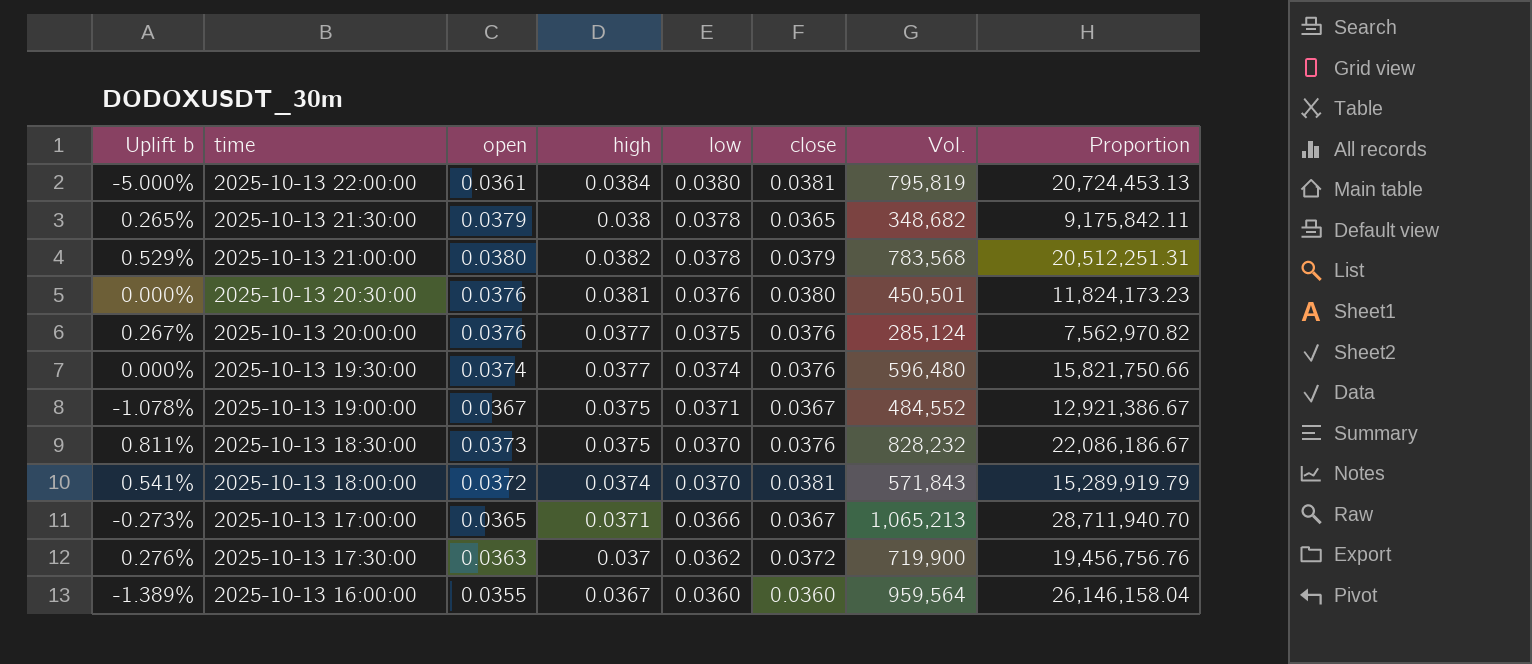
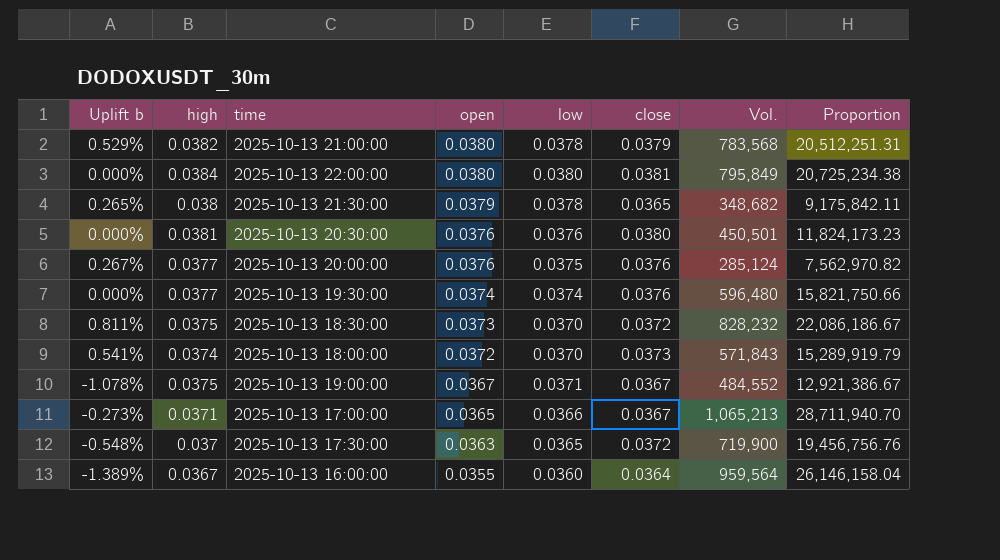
row order: low descending -> open descending
column high | position: 4 -> 2
2025-10-13 22:00:00 | Uplift b: -5.000% -> 0.000%
2025-10-13 22:00:00 | open: 0.0361 -> 0.0380
2025-10-13 22:00:00 | Vol.: 795,819 -> 795,849
2025-10-13 22:00:00 | Proportion: 20,724,453.13 -> 20,725,234.38
2025-10-13 18:30:00 | close: 0.0376 -> 0.0372
2025-10-13 18:00:00 | close: 0.0381 -> 0.0373
2025-10-13 17:30:00 | Uplift b: 0.276% -> -0.548%
2025-10-13 17:30:00 | low: 0.0362 -> 0.0365
2025-10-13 16:00:00 | close: 0.0360 -> 0.0364

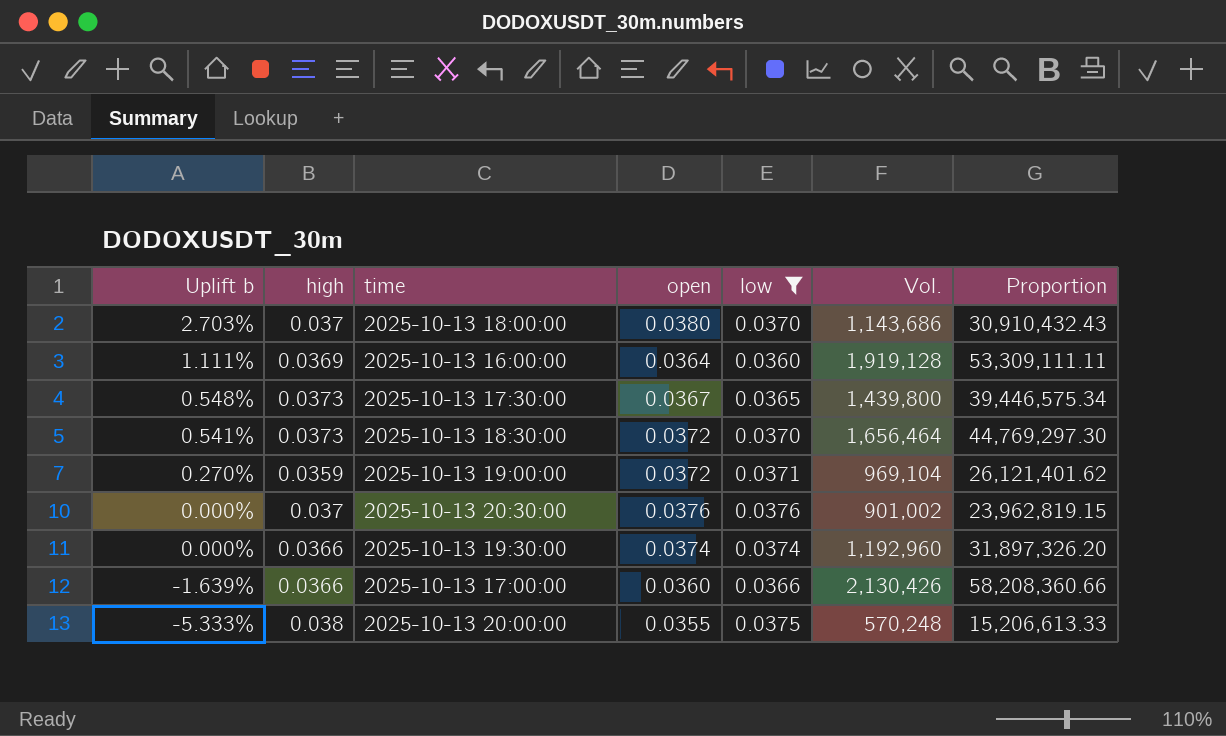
filter: none -> low <= 0.0376
row order: open descending -> Uplift b descending
column close | position: 6 -> none
column Proportion | formula: [Vol.] / [high] -> [Vol.] / [low]
2025-10-13 18:00:00 | Uplift b: 0.541% -> 2.703%
2025-10-13 18:00:00 | high: 0.0374 -> 0.037
2025-10-13 18:00:00 | open: 0.0372 -> 0.0380
2025-10-13 18:00:00 | Vol.: 571,843 -> 1,143,686
2025-10-13 16:00:00 | Uplift b: -1.389% -> 1.111%
2025-10-13 16:00:00 | high: 0.0367 -> 0.0369
2025-10-13 16:00:00 | open: 0.0355 -> 0.0364
2025-10-13 16:00:00 | Vol.: 959,564 -> 1,919,128
2025-10-13 17:30:00 | Uplift b: -0.548% -> 0.548%
2025-10-13 17:30:00 | high: 0.037 -> 0.0373
2025-10-13 17:30:00 | open: 0.0363 -> 0.0367
2025-10-13 17:30:00 | Vol.: 719,900 -> 1,439,800
2025-10-13 18:30:00 | Uplift b: 0.811% -> 0.541%
2025-10-13 18:30:00 | high: 0.0375 -> 0.0373
2025-10-13 18:30:00 | open: 0.0373 -> 0.0372
2025-10-13 18:30:00 | Vol.: 828,232 -> 1,656,464
2025-10-13 19:00:00 | Uplift b: -1.078% -> 0.270%
2025-10-13 19:00:00 | high: 0.0375 -> 0.0359
2025-10-13 19:00:00 | open: 0.0367 -> 0.0372
2025-10-13 19:00:00 | Vol.: 484,552 -> 969,104
2025-10-13 20:30:00 | high: 0.0381 -> 0.037
2025-10-13 20:30:00 | Vol.: 450,501 -> 901,002
2025-10-13 19:30:00 | high: 0.0377 -> 0.0366
2025-10-13 19:30:00 | Vol.: 596,480 -> 1,192,960
2025-10-13 17:00:00 | Uplift b: -0.273% -> -1.639%
2025-10-13 17:00:00 | high: 0.0371 -> 0.0366
2025-10-13 17:00:00 | open: 0.0365 -> 0.0360
2025-10-13 17:00:00 | Vol.: 1,065,213 -> 2,130,426
2025-10-13 20:00:00 | Uplift b: 0.267% -> -5.333%
2025-10-13 20:00:00 | high: 0.0377 -> 0.038
2025-10-13 20:00:00 | open: 0.0376 -> 0.0355
2025-10-13 20:00:00 | Vol.: 285,124 -> 570,248

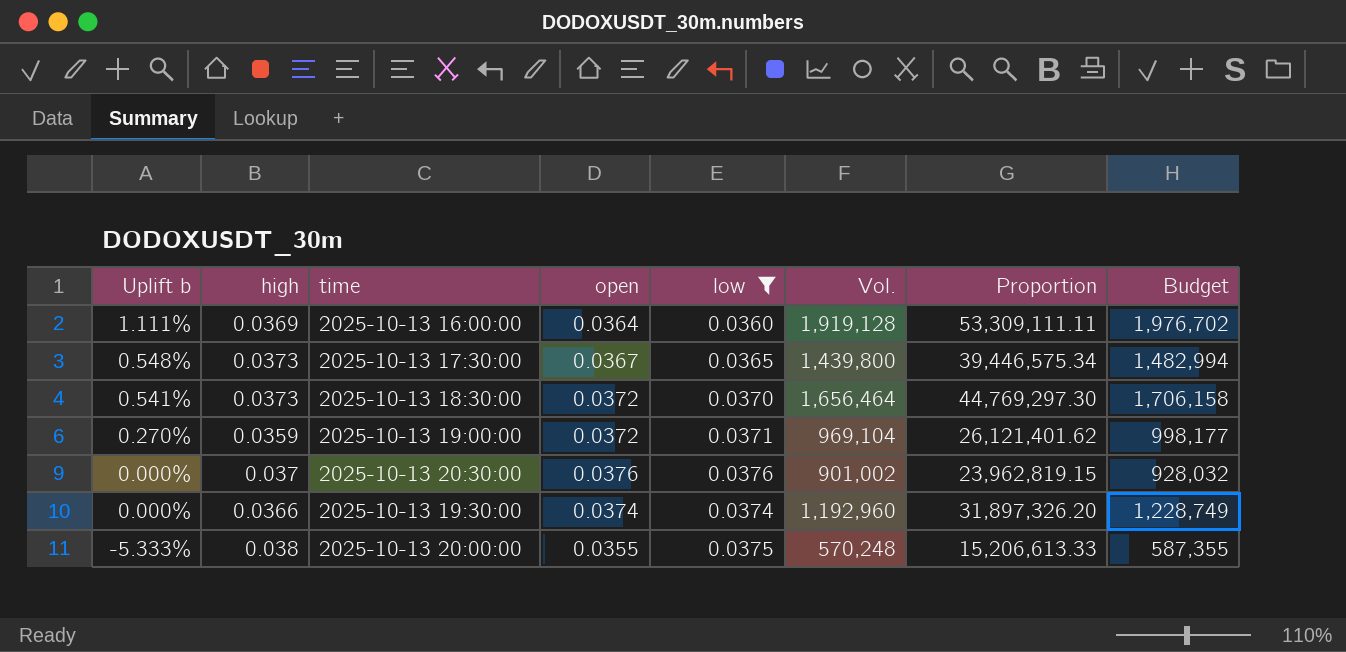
column Budget | formula: none -> [Vol.] * 1.03
row 2025-10-13 18:00:00: 2.703% | 0.037 | 0.0380 | 0.0370 | 1,143,686 | 30,910,432.43 -> none
row 2025-10-13 17:00:00: -1.639% | 0.0366 | 0.0360 | 0.0366 | 2,130,426 | 58,208,360.66 -> none

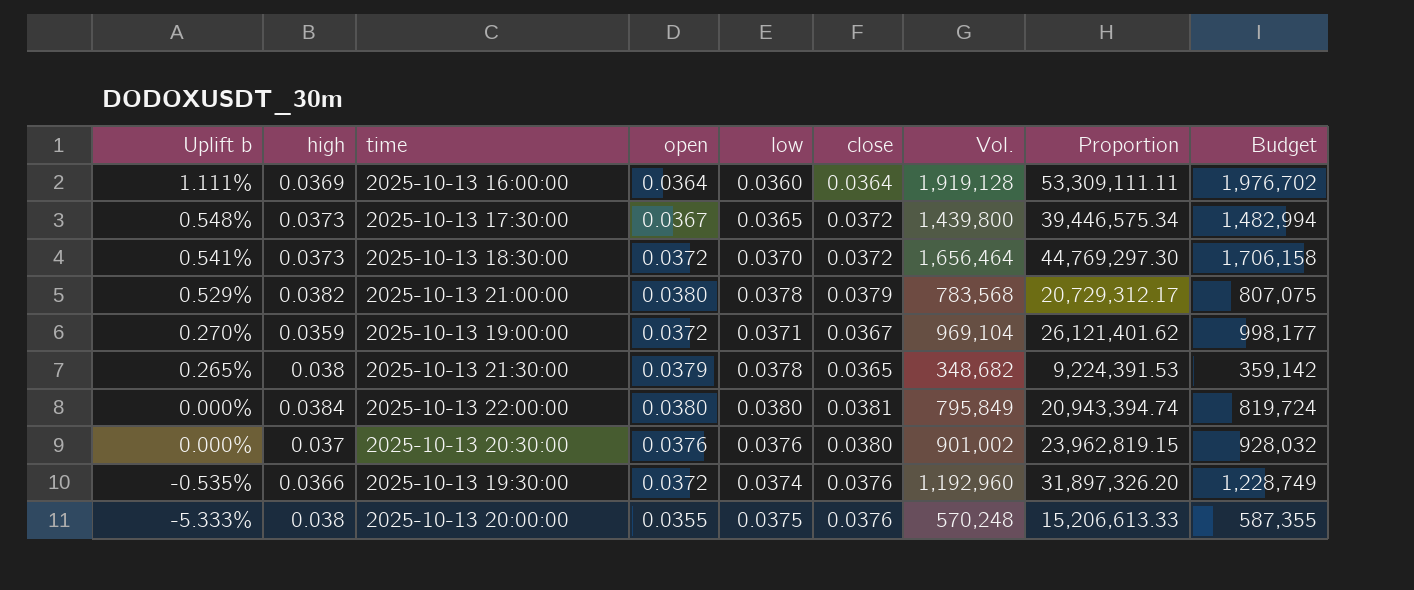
filter: low <= 0.0376 -> none
column close | position: none -> 6
2025-10-13 19:30:00 | Uplift b: 0.000% -> -0.535%
2025-10-13 19:30:00 | open: 0.0374 -> 0.0372

